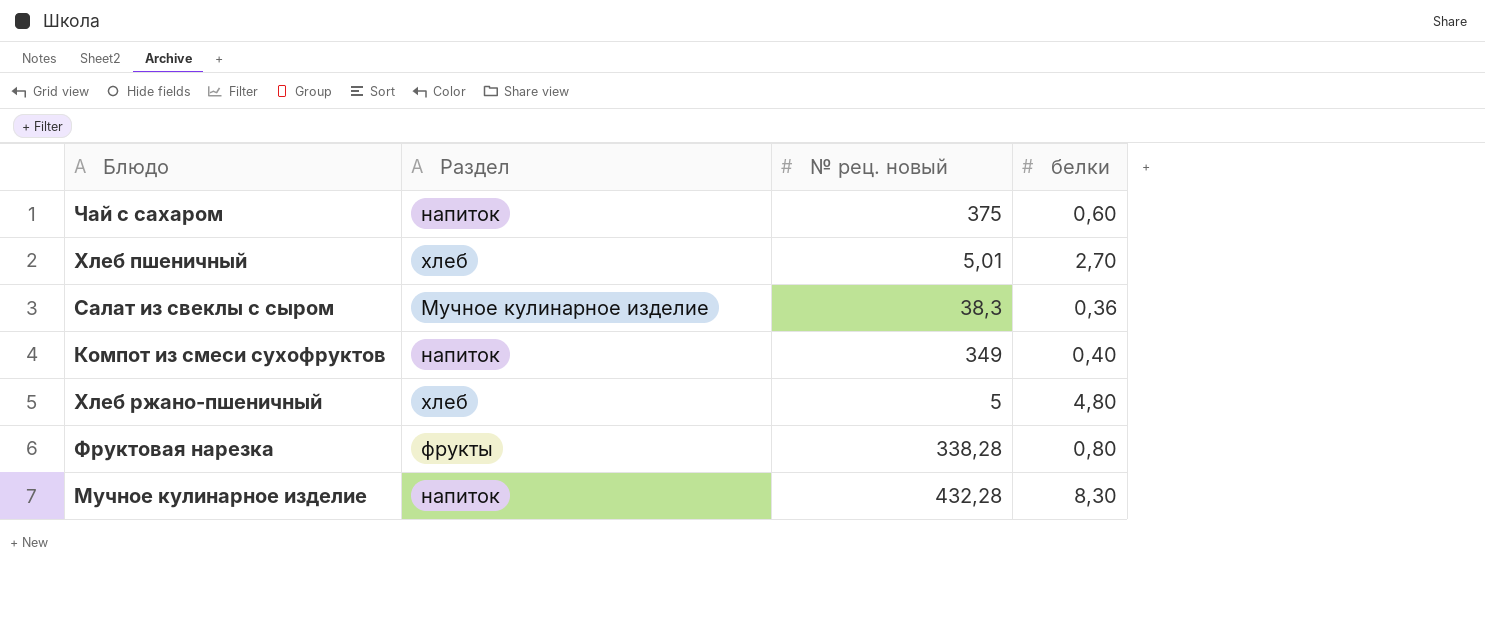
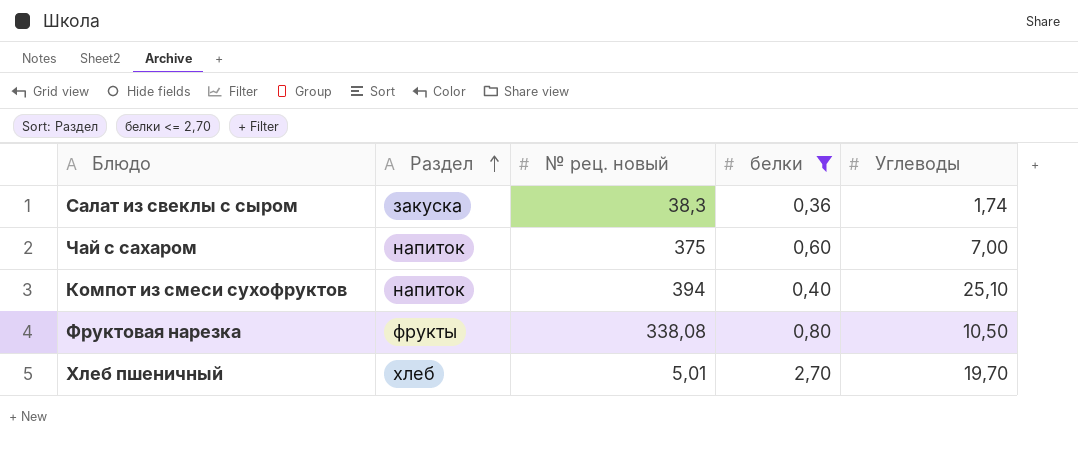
filter: none -> белки <= 2,70
row order: none -> Раздел ascending
column Углеводы | position: none -> 5
Салат из свеклы с сыром | Раздел: Мучное кулинарное изделие -> закуска
Компот из смеси сухофруктов | № рец. новый: 349 -> 394
Фруктовая нарезка | № рец. новый: 338,28 -> 338,08

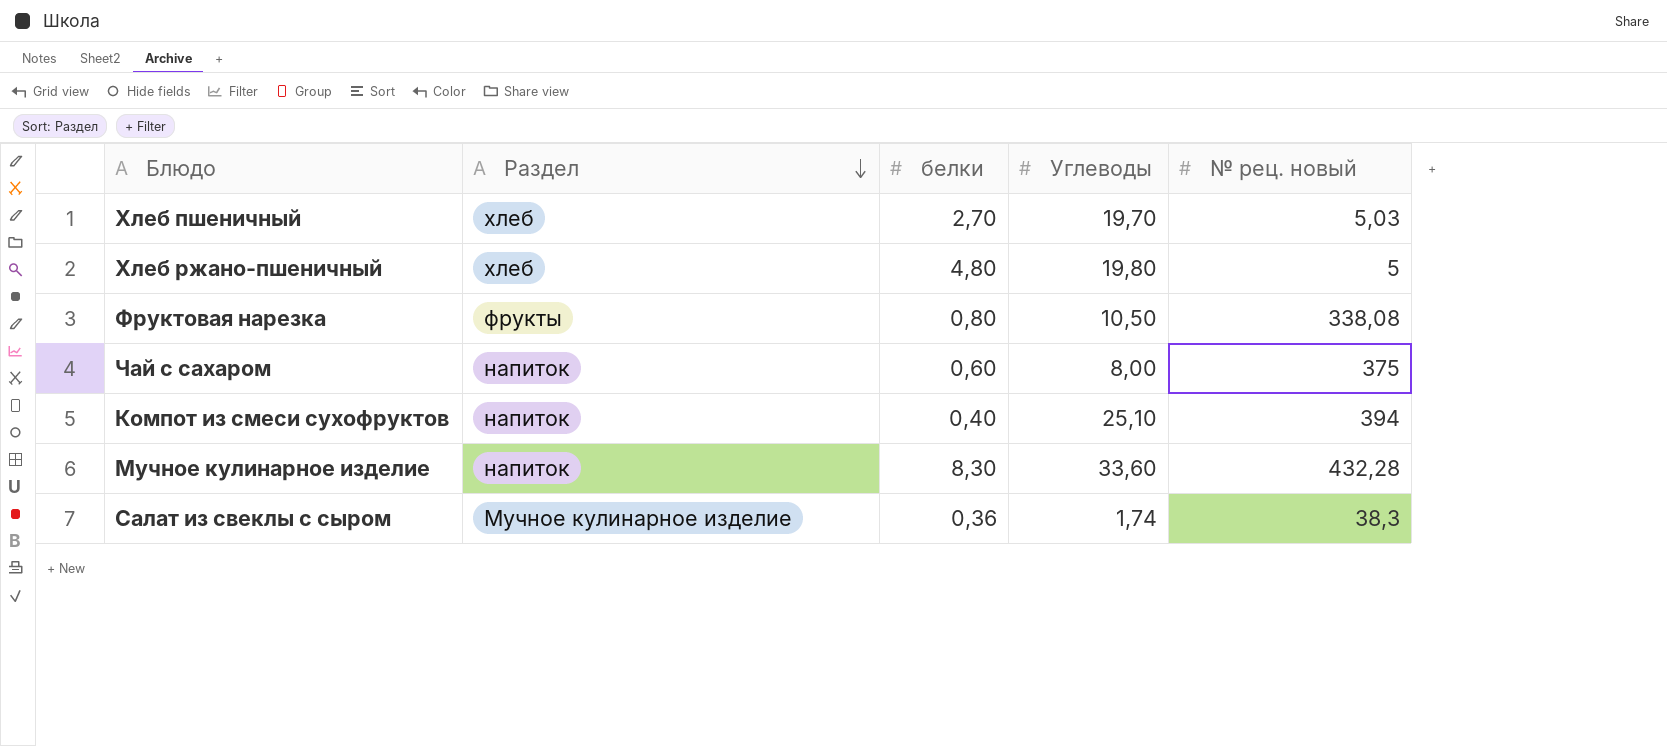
filter: белки <= 2,70 -> none
row order: Раздел ascending -> Раздел descending
column № рец. новый | position: 3 -> 5
Хлеб пшеничный | № рец. новый: 5,01 -> 5,03
Чай с сахаром | Углеводы: 7,00 -> 8,00
Салат из свеклы с сыром | Раздел: закуска -> Мучное кулинарное изделие

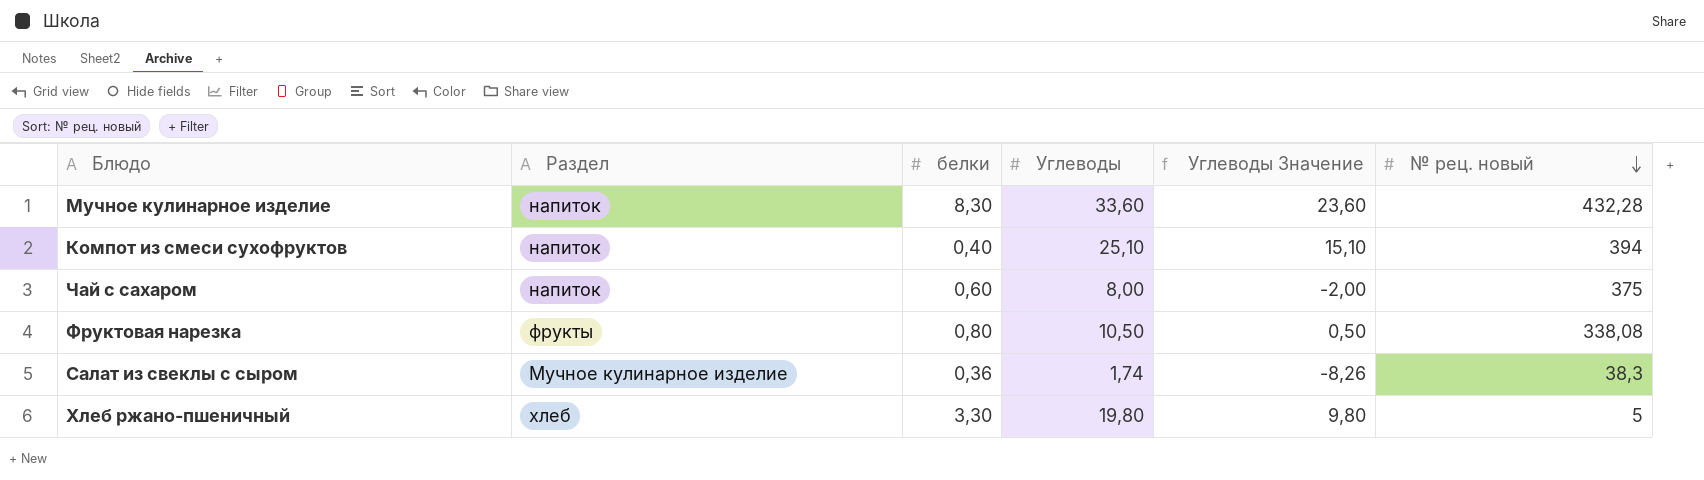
row order: Раздел descending -> № рец. новый descending
column Углеводы Значение | formula: none -> [Углеводы] - 10
row Хлеб пшеничный: хлеб | 2,70 | 19,70 | 5,03 -> none
Хлеб ржано-пшеничный | белки: 4,80 -> 3,30

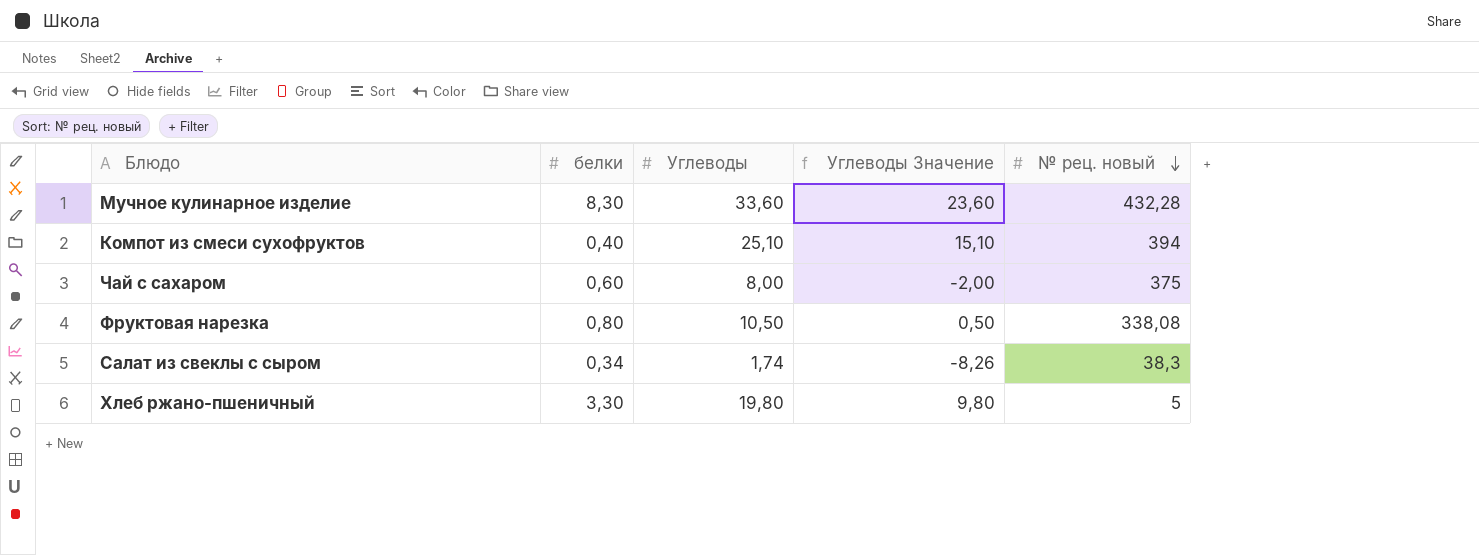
column Раздел | position: 2 -> none
Салат из свеклы с сыром | белки: 0,36 -> 0,34

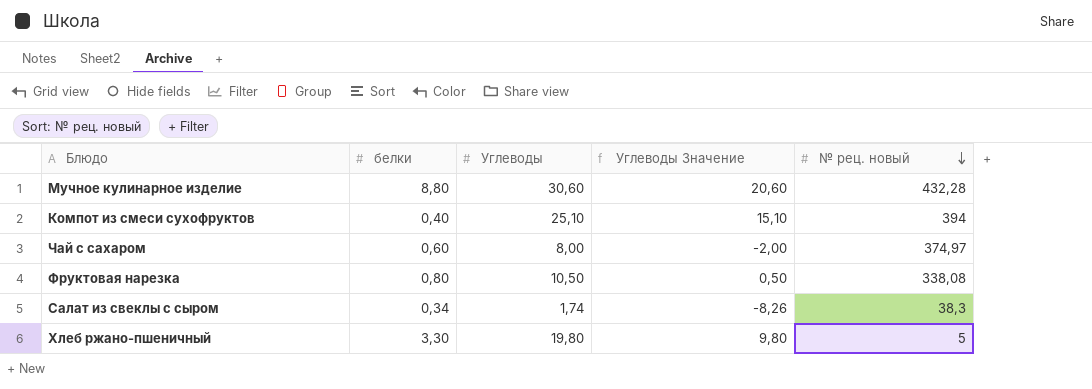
Мучное кулинарное изделие | белки: 8,30 -> 8,80
Мучное кулинарное изделие | Углеводы: 33,60 -> 30,60
Мучное кулинарное изделие | Углеводы Значение: 23,60 -> 20,60
Чай с сахаром | № рец. новый: 375 -> 374,97

